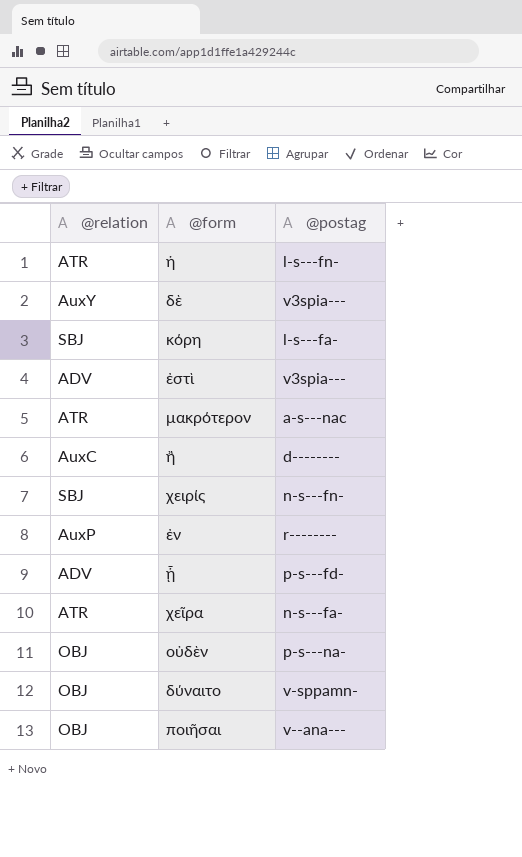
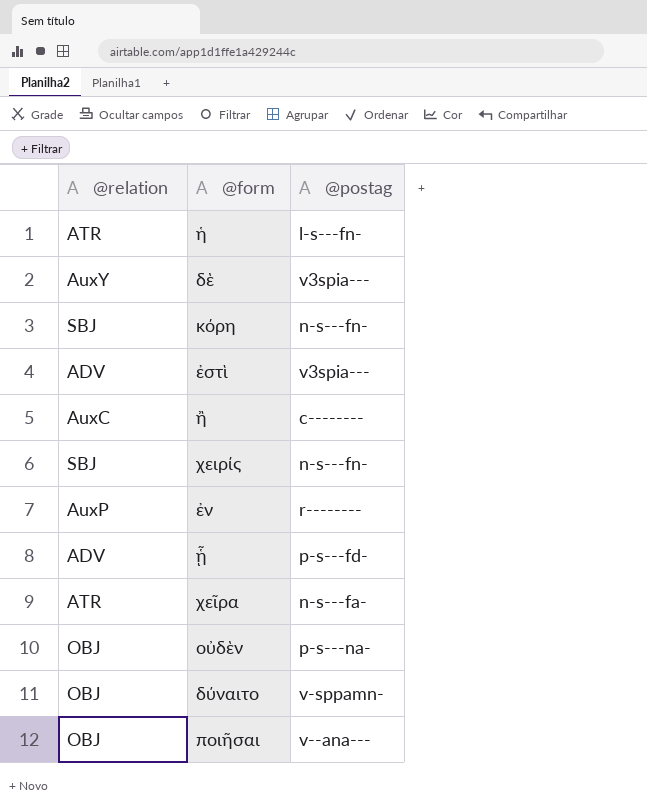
row μακρότερον: ATR | a-s---nac -> none
κόρη | @postag: l-s---fa- -> n-s---fn-
ἢ | @postag: d-------- -> c--------

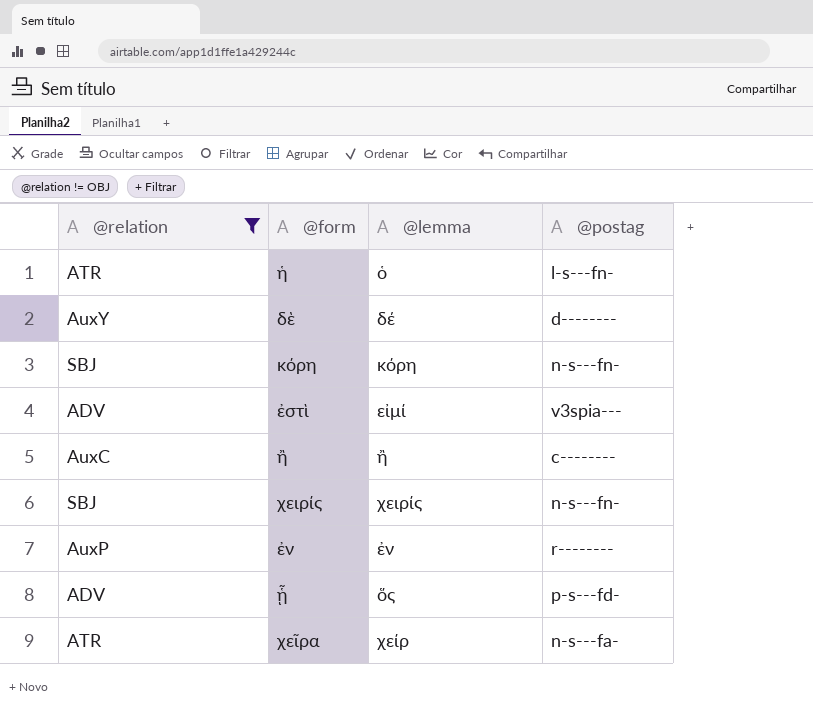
filter: none -> @relation != OBJ
column @lemma | position: none -> 3
δὲ | @postag: v3spia--- -> d--------

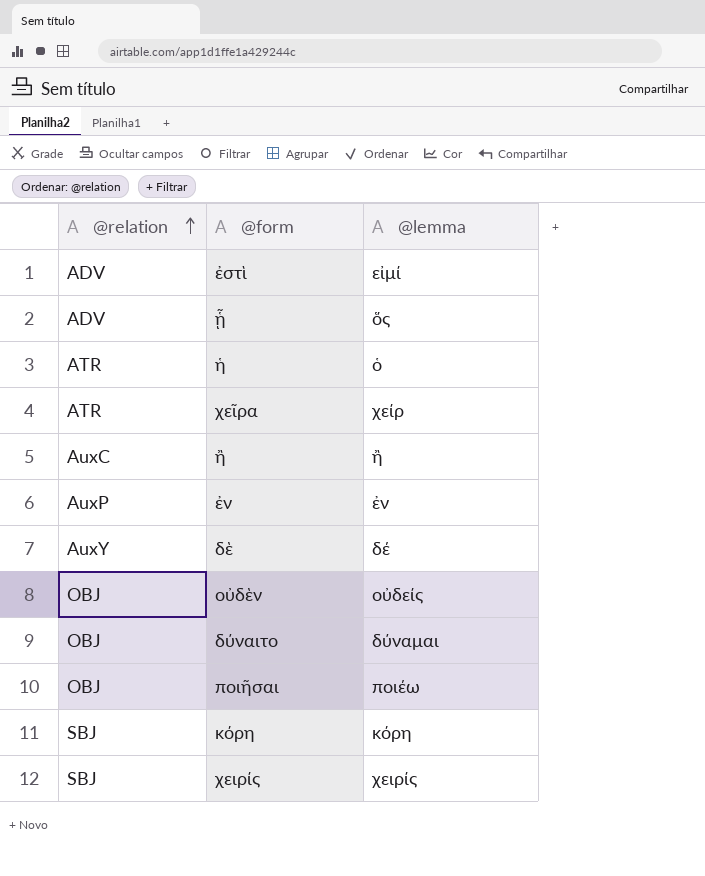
filter: @relation != OBJ -> none
row order: none -> @relation ascending
column @postag | position: 4 -> none

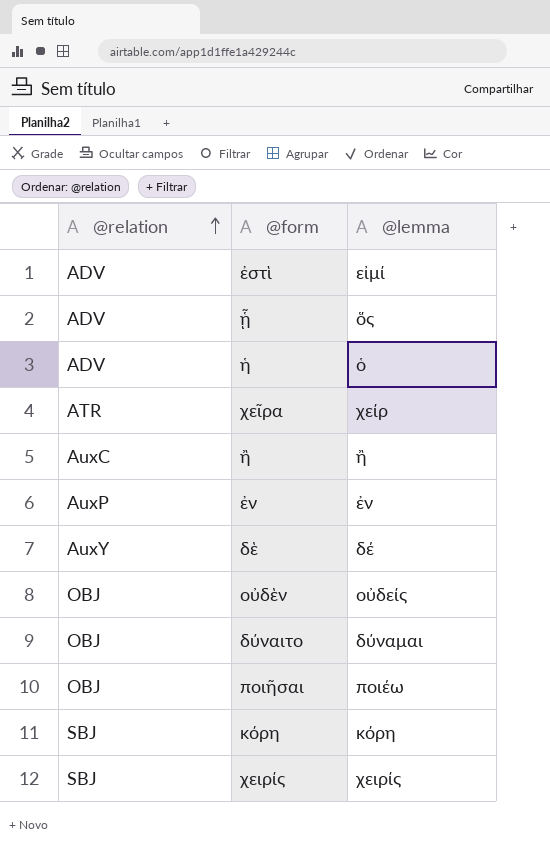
ἡ | @relation: ATR -> ADV

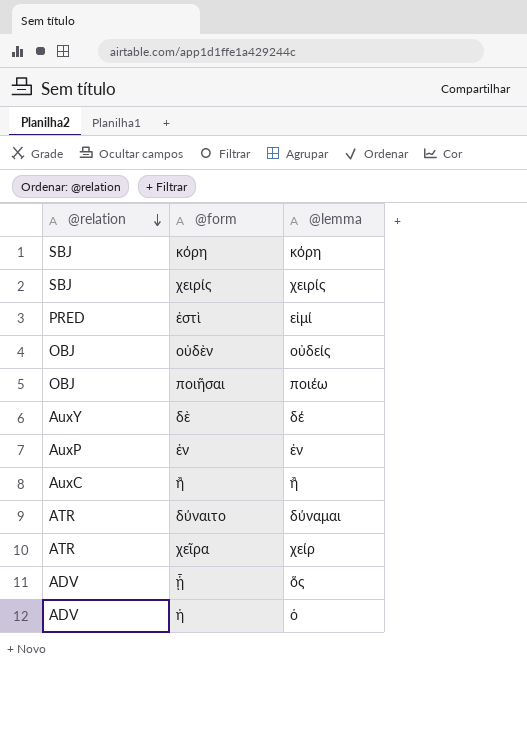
row order: @relation ascending -> @relation descending
ἐστὶ | @relation: ADV -> PRED
δύναιτο | @relation: OBJ -> ATR

